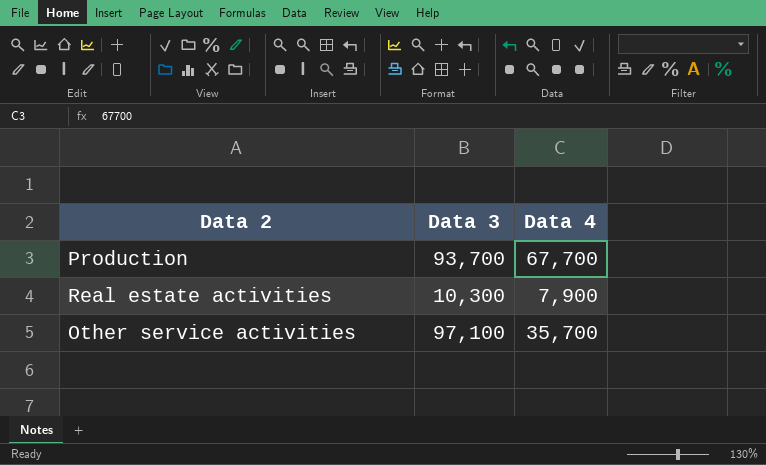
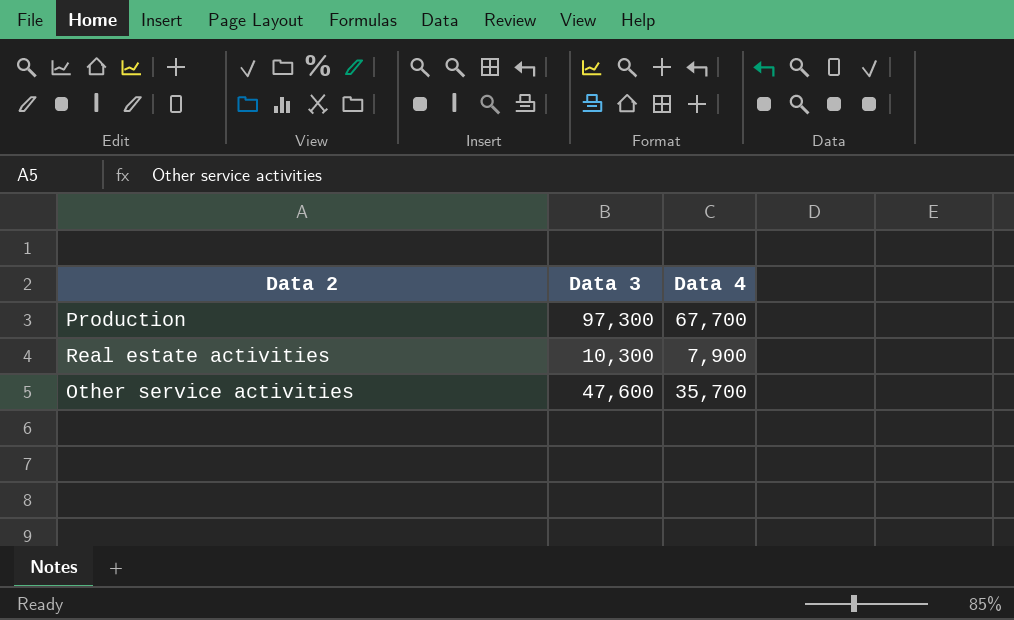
Production | Data 3: 93,700 -> 97,300
Other service activities | Data 3: 97,100 -> 47,600

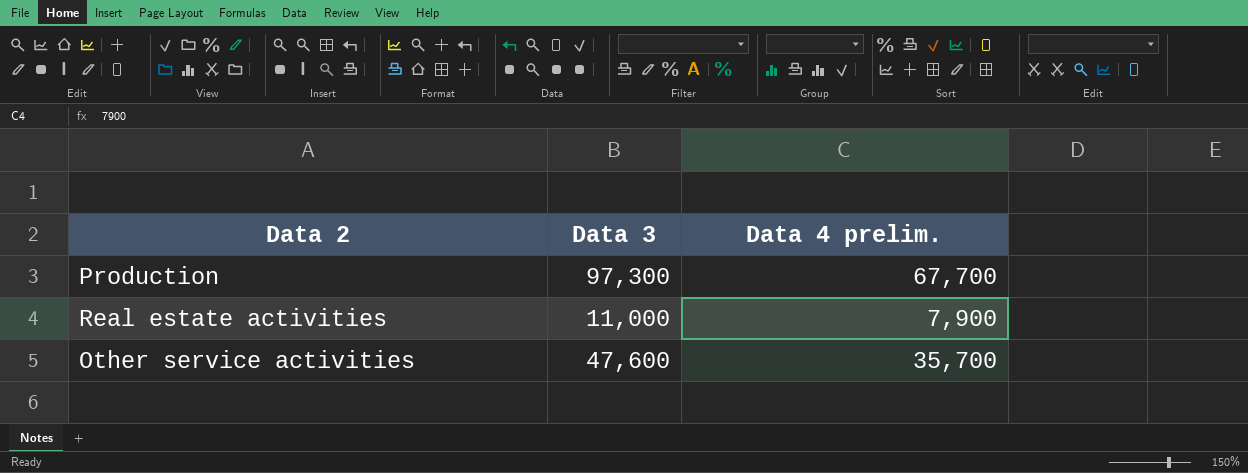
column name: Data 4 -> Data 4 prelim.
Real estate activities | Data 3: 10,300 -> 11,000

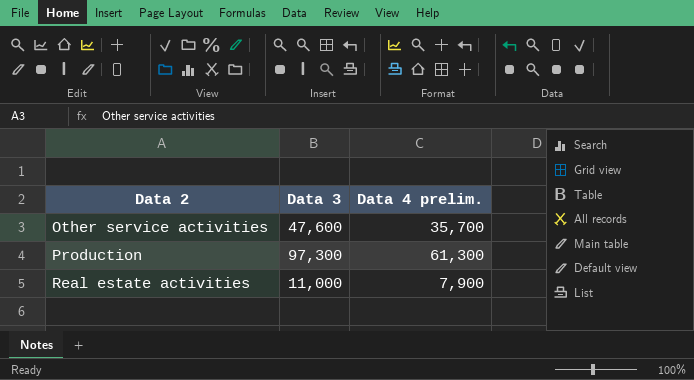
row order: none -> Data 2 ascending
Production | Data 4 prelim.: 67,700 -> 61,300

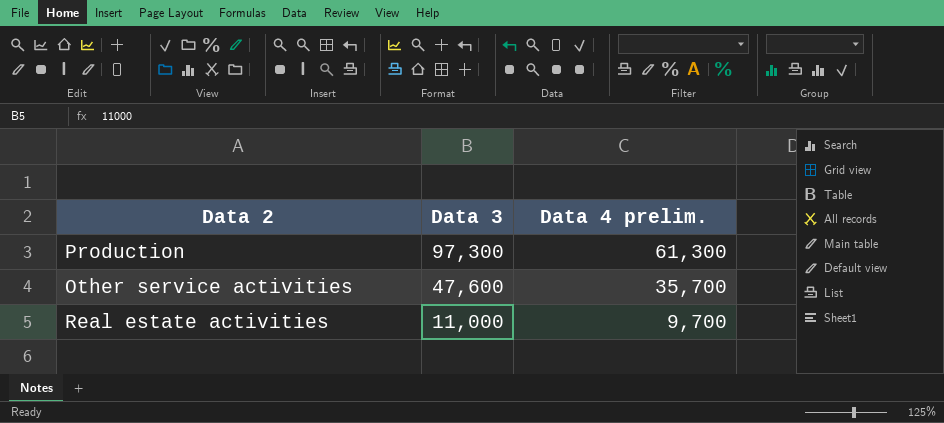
row order: Data 2 ascending -> Data 3 descending
Real estate activities | Data 4 prelim.: 7,900 -> 9,700

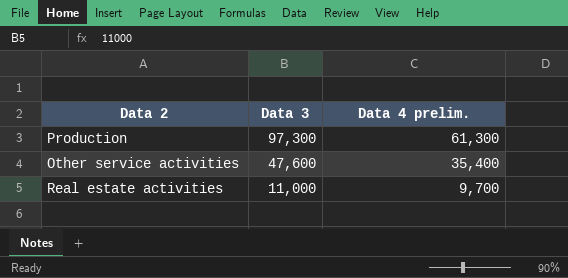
Other service activities | Data 4 prelim.: 35,700 -> 35,400

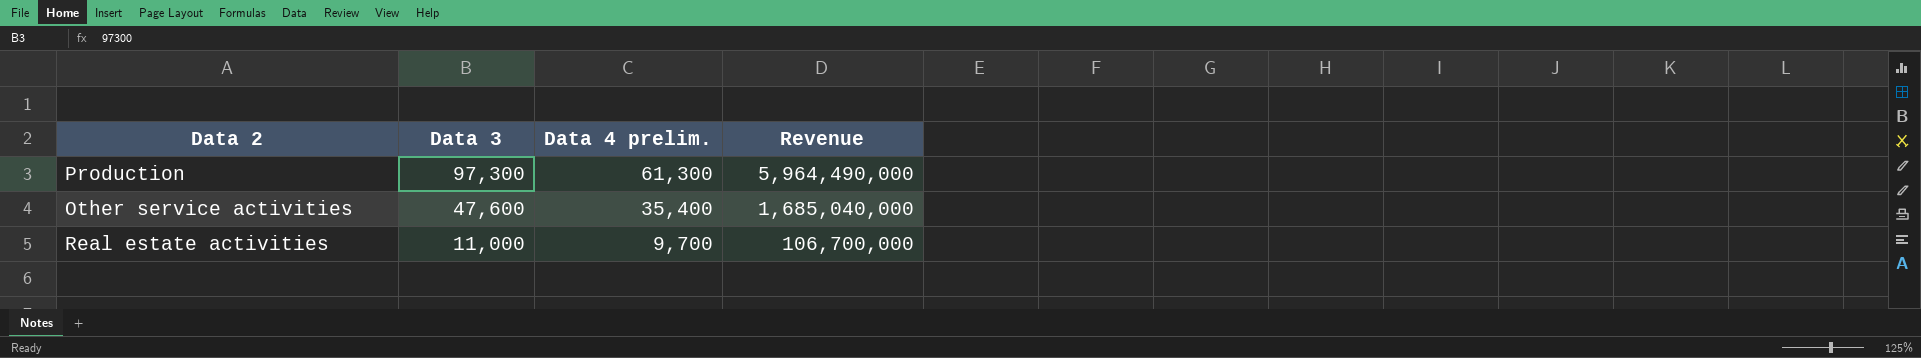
column Revenue | formula: none -> [Data 3] * [Data 4 prelim.]

